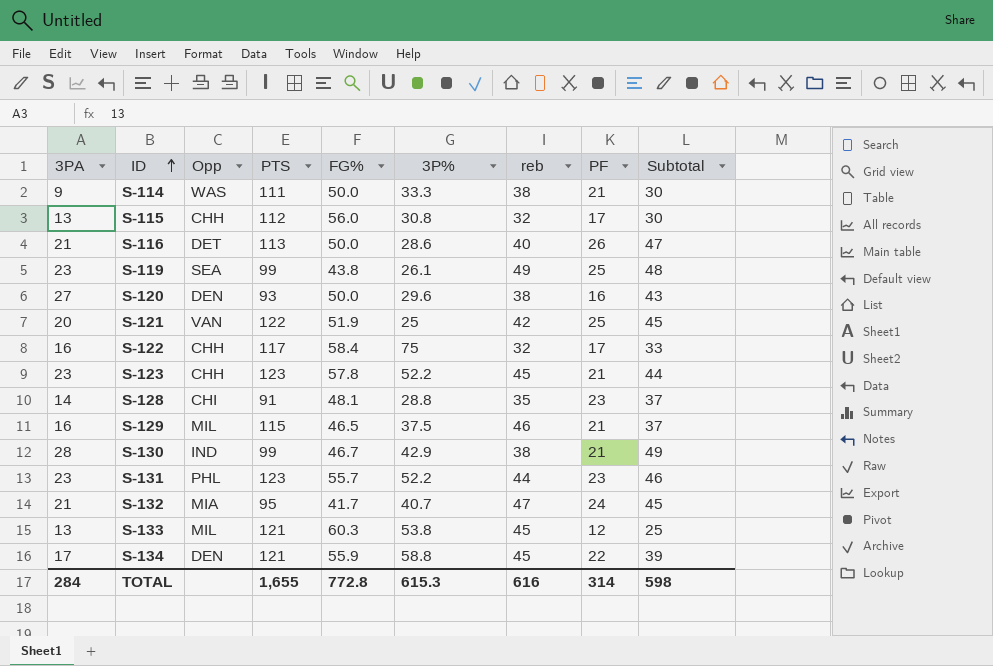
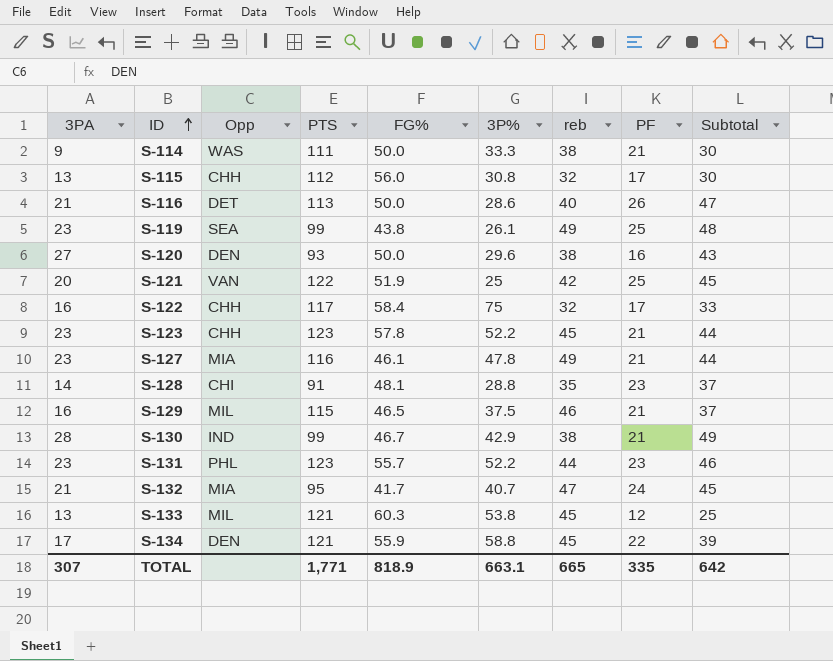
row S-127: none -> 23 | MIA | 116 | 46.1 | 47.8 | 49 | 21 | 44
TOTAL | 3PA: 284 -> 307
TOTAL | PTS: 1,655 -> 1,771
TOTAL | FG%: 772.8 -> 818.9
TOTAL | 3P%: 615.3 -> 663.1
TOTAL | reb: 616 -> 665
TOTAL | PF: 314 -> 335
TOTAL | Subtotal: 598 -> 642

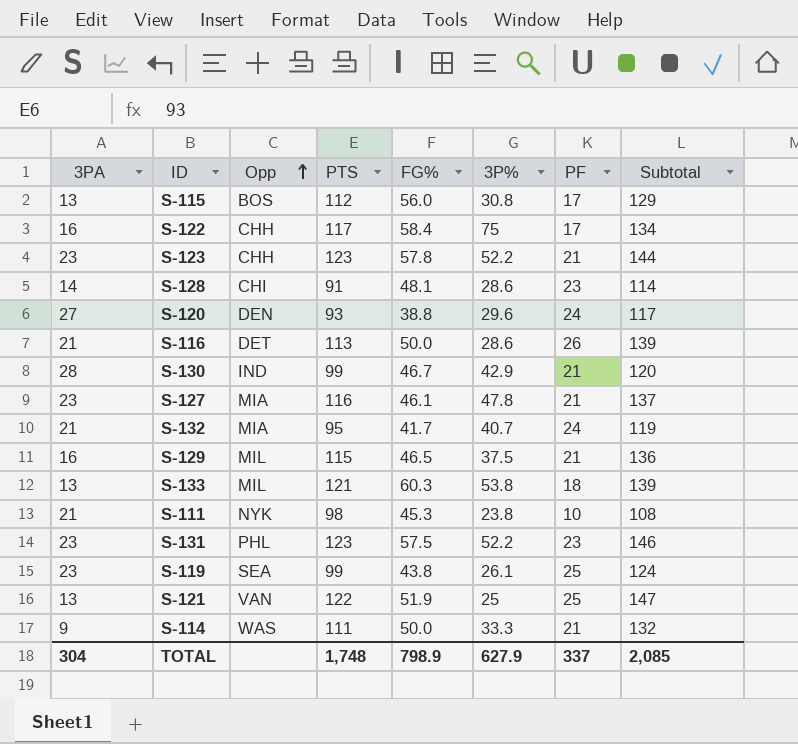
row order: ID ascending -> Opp ascending
column reb | position: 7 -> none
column Subtotal | formula: [3PA] + [PF] -> [PTS] + [PF]
row S-134: 17 | DEN | 121 | 55.9 | 58.8 | 45 | 22 | 39 -> none
S-115 | Opp: CHH -> BOS
S-128 | 3P%: 28.8 -> 28.6
S-120 | FG%: 50.0 -> 38.8
S-120 | PF: 16 -> 24
S-133 | PF: 12 -> 18
row S-111: none -> 21 | NYK | 98 | 45.3 | 23.8 | 10 | 108
S-131 | FG%: 55.7 -> 57.5
S-121 | 3PA: 20 -> 13
TOTAL | 3PA: 307 -> 304
TOTAL | PTS: 1,771 -> 1,748
TOTAL | FG%: 818.9 -> 798.9
TOTAL | 3P%: 663.1 -> 627.9
TOTAL | PF: 335 -> 337
TOTAL | Subtotal: 642 -> 2,085

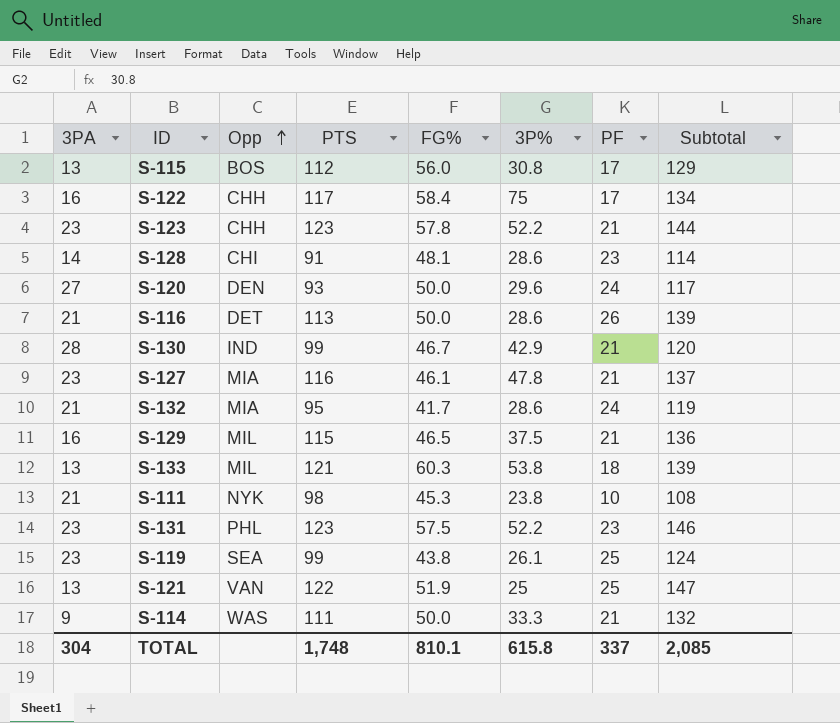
S-120 | FG%: 38.8 -> 50.0
S-132 | 3P%: 40.7 -> 28.6
TOTAL | FG%: 798.9 -> 810.1
TOTAL | 3P%: 627.9 -> 615.8

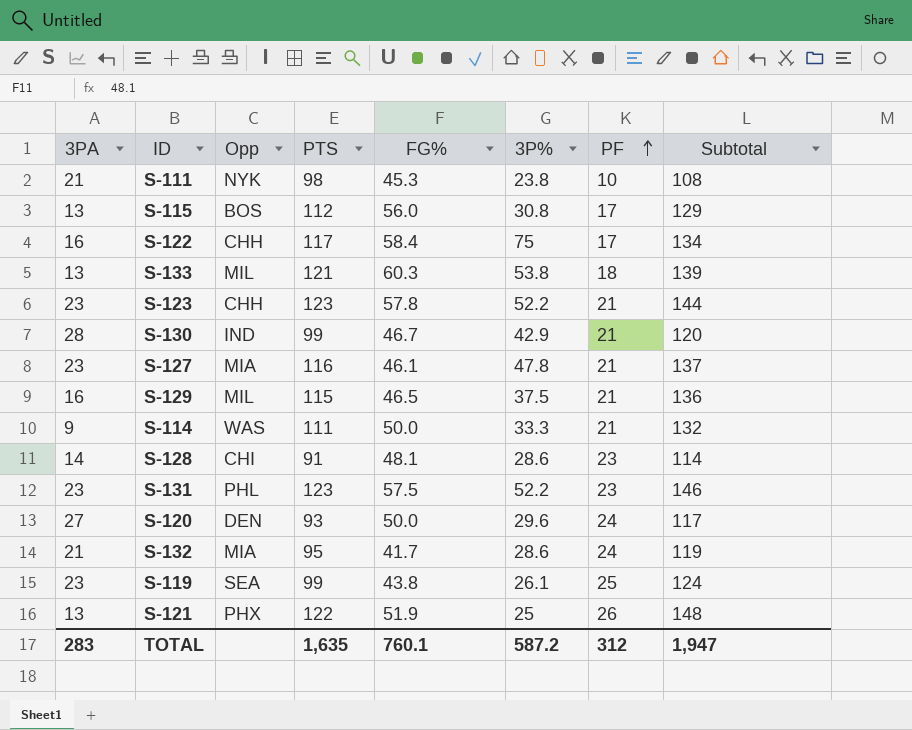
row order: Opp ascending -> PF ascending
row S-116: 21 | DET | 113 | 50.0 | 28.6 | 26 | 139 -> none
S-121 | Opp: VAN -> PHX
S-121 | PF: 25 -> 26
S-121 | Subtotal: 147 -> 148
TOTAL | 3PA: 304 -> 283
TOTAL | PTS: 1,748 -> 1,635
TOTAL | FG%: 810.1 -> 760.1
TOTAL | 3P%: 615.8 -> 587.2
TOTAL | PF: 337 -> 312
TOTAL | Subtotal: 2,085 -> 1,947

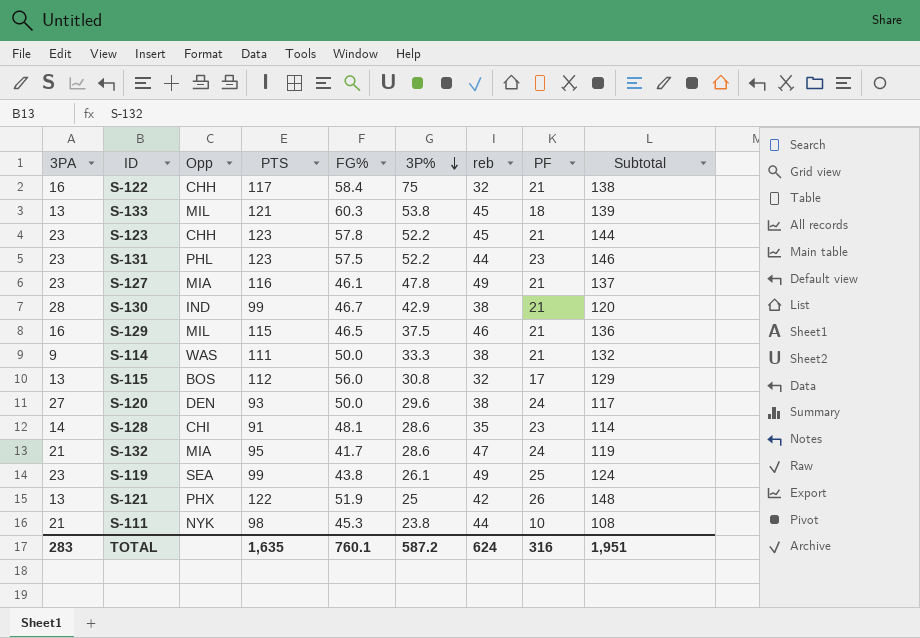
row order: PF ascending -> 3P% descending
column reb | position: none -> 7
S-122 | PF: 17 -> 21
S-122 | Subtotal: 134 -> 138
TOTAL | PF: 312 -> 316
TOTAL | Subtotal: 1,947 -> 1,951

